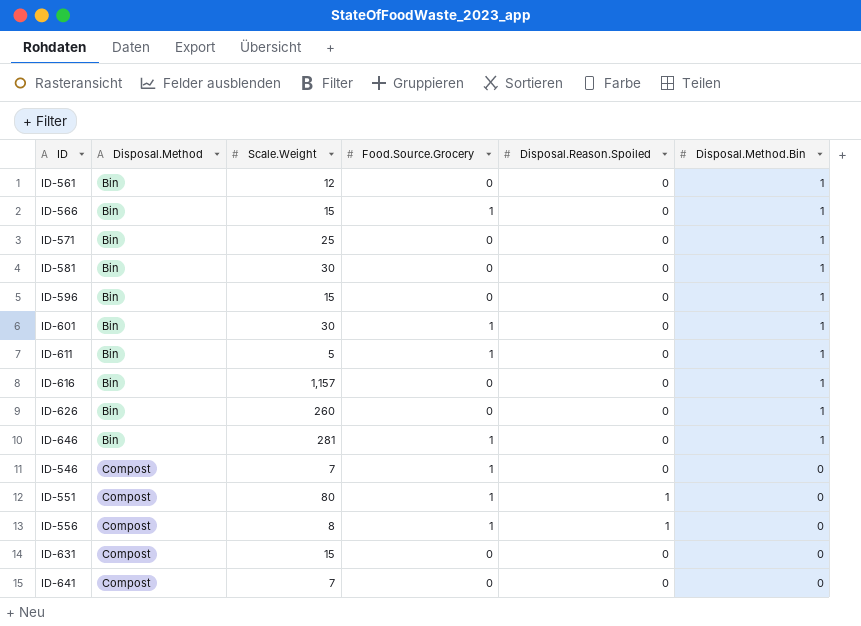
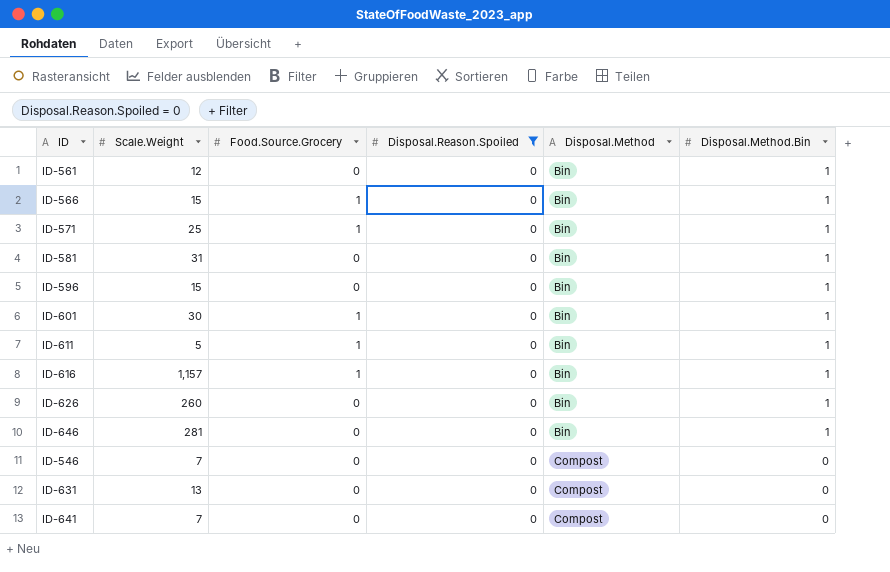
filter: none -> Disposal.Reason.Spoiled = 0
column Disposal.Method | position: 2 -> 5
ID-571 | Food.Source.Grocery: 0 -> 1
ID-581 | Scale.Weight: 30 -> 31
ID-616 | Food.Source.Grocery: 0 -> 1
ID-646 | Food.Source.Grocery: 1 -> 0
ID-546 | Food.Source.Grocery: 1 -> 0
ID-631 | Scale.Weight: 15 -> 13

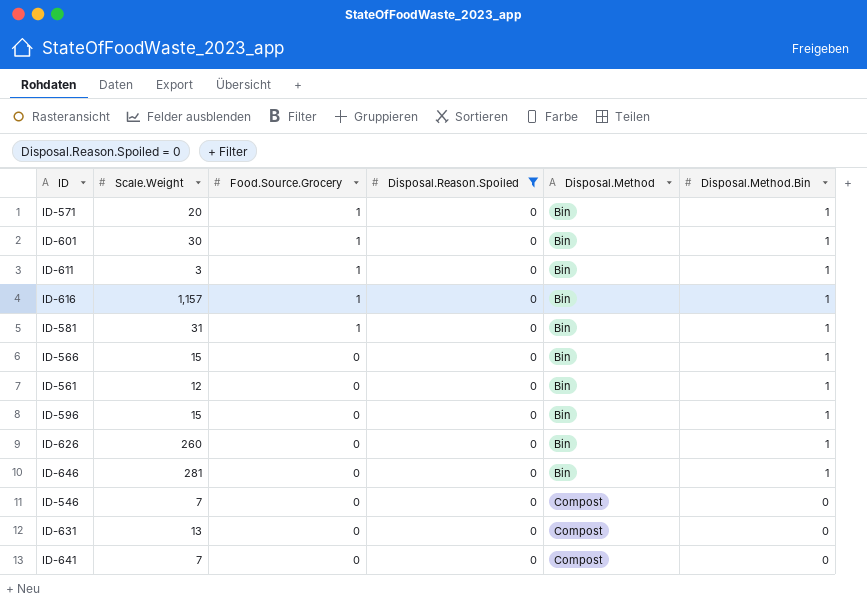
row order: Disposal.Method ascending -> Food.Source.Grocery descending
ID-571 | Scale.Weight: 25 -> 20
ID-611 | Scale.Weight: 5 -> 3
ID-581 | Food.Source.Grocery: 0 -> 1
ID-566 | Food.Source.Grocery: 1 -> 0

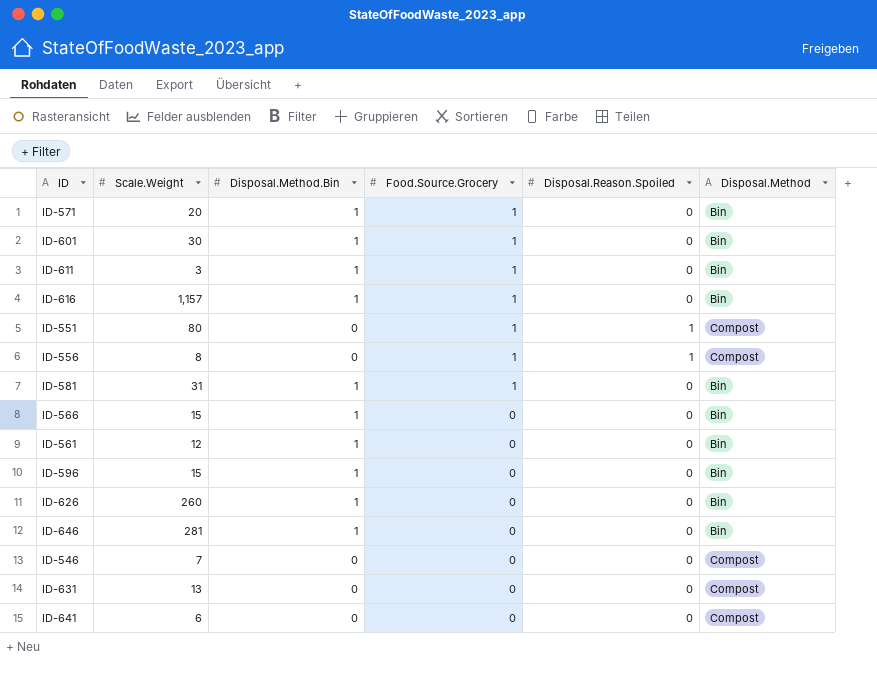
filter: Disposal.Reason.Spoiled = 0 -> none
column Disposal.Method.Bin | position: 6 -> 3
ID-641 | Scale.Weight: 7 -> 6

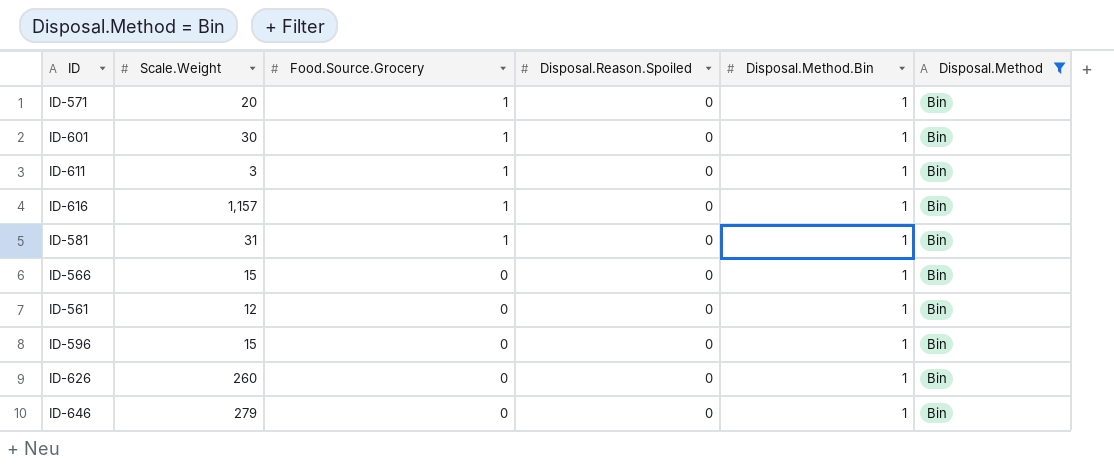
filter: none -> Disposal.Method = Bin
column Disposal.Method.Bin | position: 3 -> 5
ID-646 | Scale.Weight: 281 -> 279

